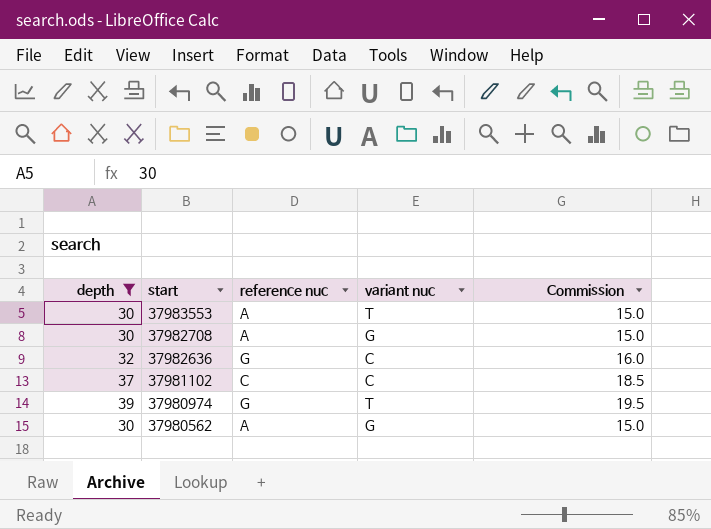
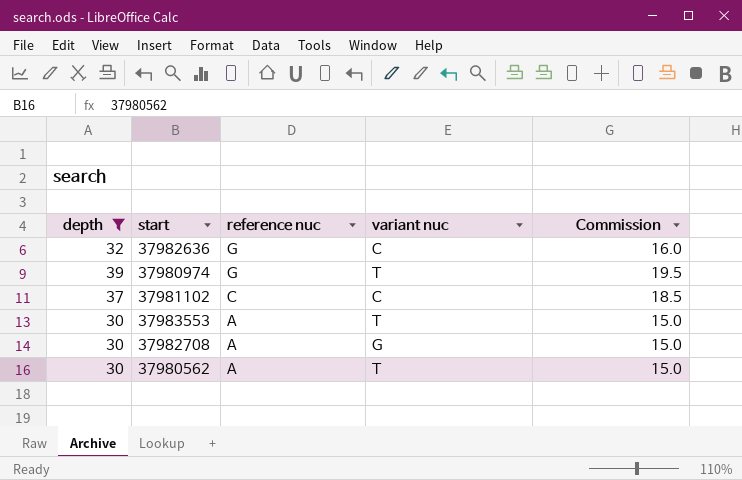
row order: start descending -> reference nuc descending
37980562 | variant nuc: G -> T

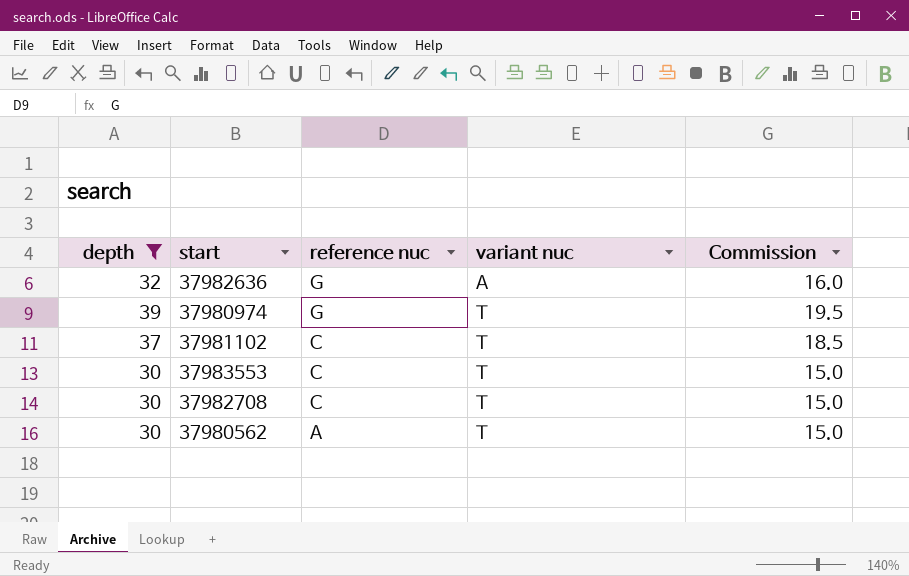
37982636 | variant nuc: C -> A
37981102 | variant nuc: C -> T
37983553 | reference nuc: A -> C
37982708 | reference nuc: A -> C
37982708 | variant nuc: G -> T

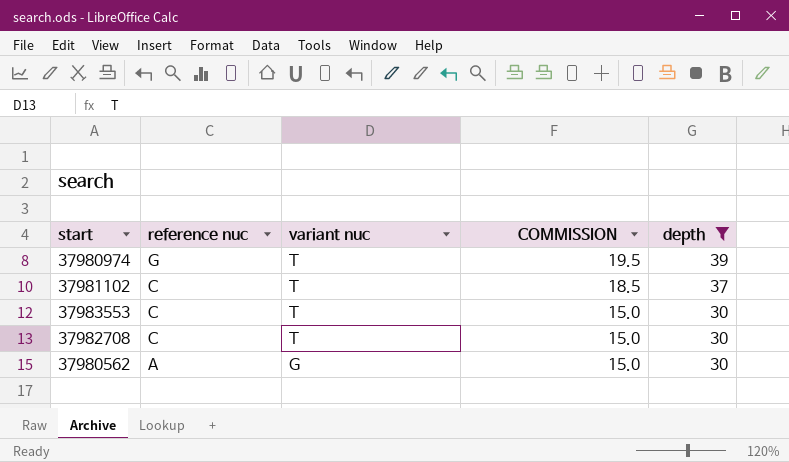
column name: Commission -> COMMISSION
column depth | position: 1 -> 5
row 37982636: 32 | G | A | 16.0 -> none
37980562 | variant nuc: T -> G

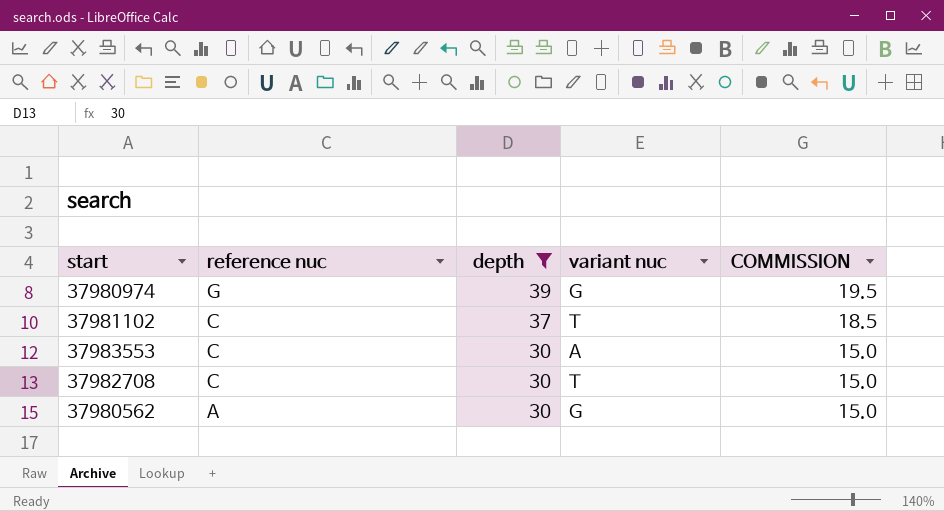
column depth | position: 5 -> 3
37980974 | variant nuc: T -> G
37983553 | variant nuc: T -> A

